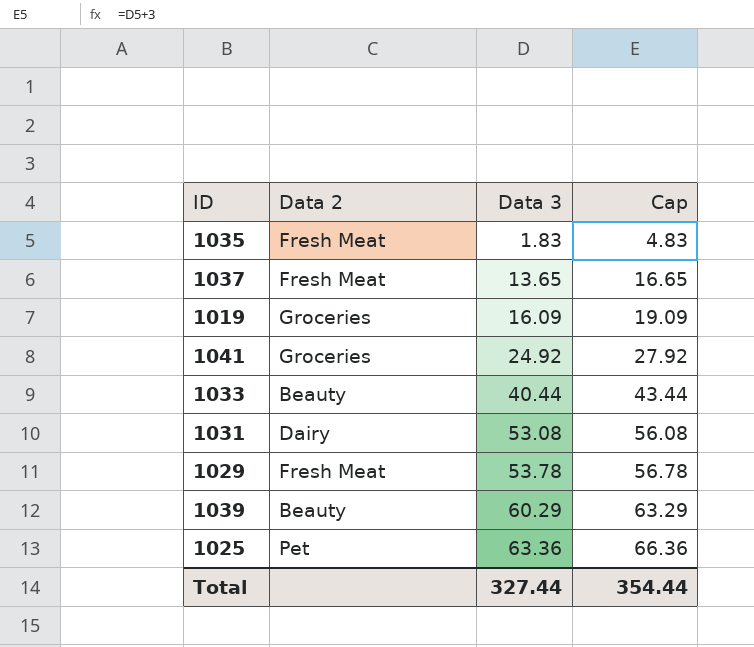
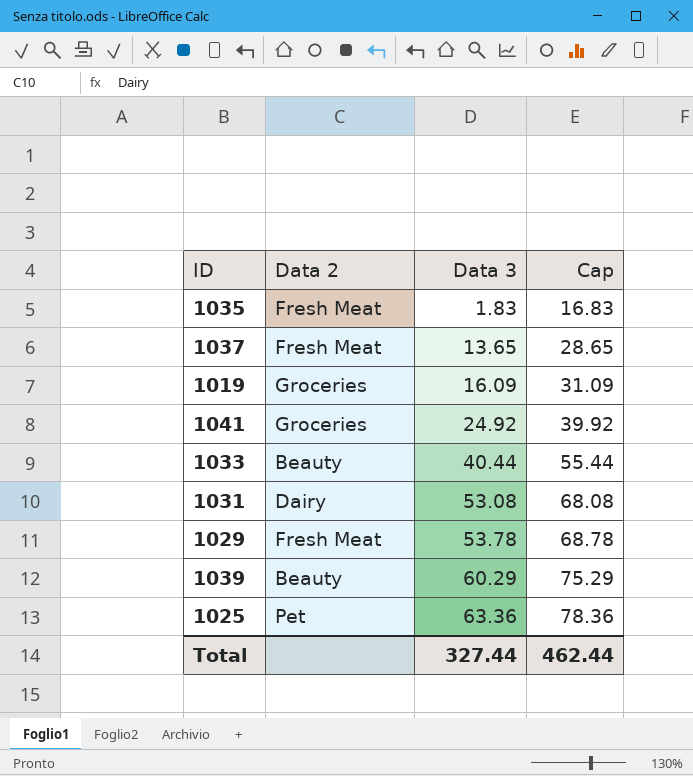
column Cap | formula: [Data 3] + 3 -> [Data 3] + 15
Total | Cap: 354.44 -> 462.44

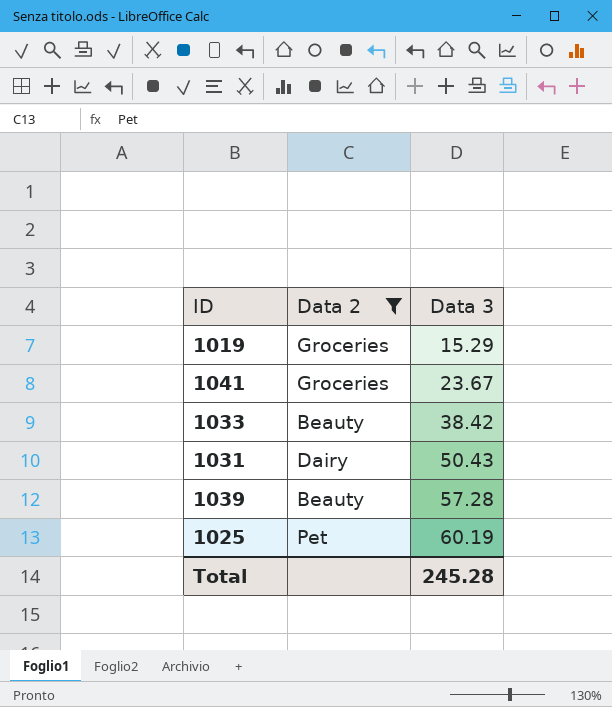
filter: none -> Data 2 != Fresh Meat
column Cap | formula: [Data 3] + 15 -> none
1019 | Data 3: 16.09 -> 15.29
1041 | Data 3: 24.92 -> 23.67
1033 | Data 3: 40.44 -> 38.42
1031 | Data 3: 53.08 -> 50.43
1039 | Data 3: 60.29 -> 57.28
1025 | Data 3: 63.36 -> 60.19
Total | Data 3: 327.44 -> 245.28

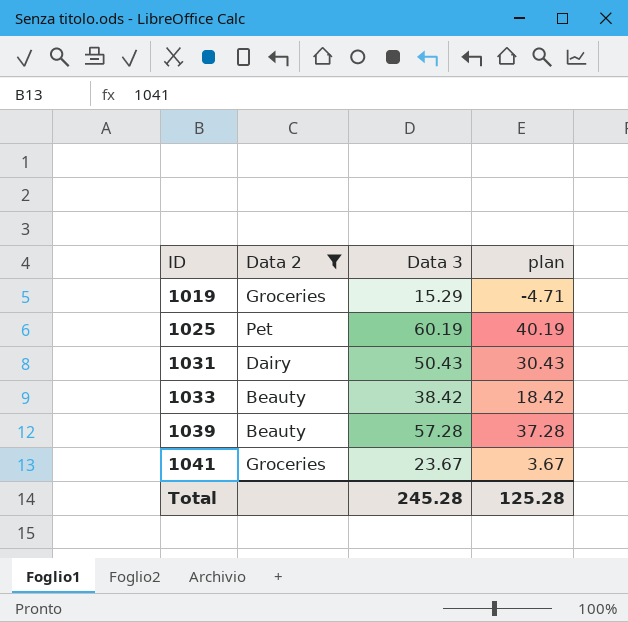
row order: Data 3 ascending -> ID ascending
column plan | formula: none -> [Data 3] - 20

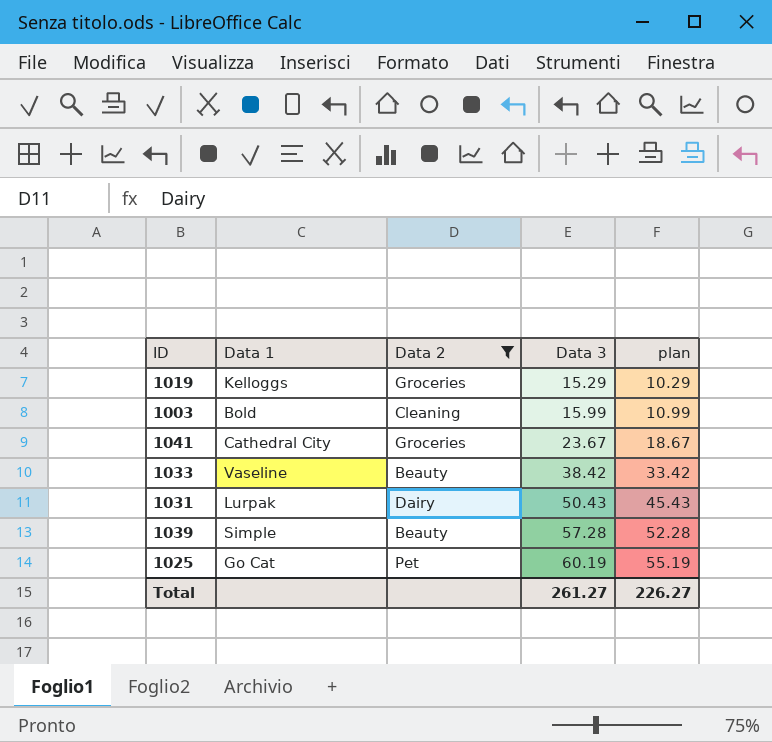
row order: ID ascending -> Data 3 ascending
column Data 1 | position: none -> 2
column plan | formula: [Data 3] - 20 -> [Data 3] - 5
row 1003: none -> Bold | Cleaning | 15.99 | 10.99
Total | Data 3: 245.28 -> 261.27
Total | plan: 125.28 -> 226.27

